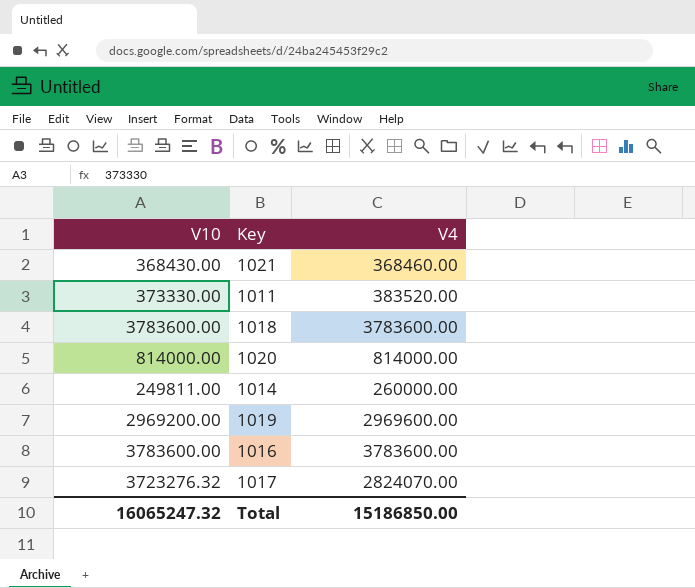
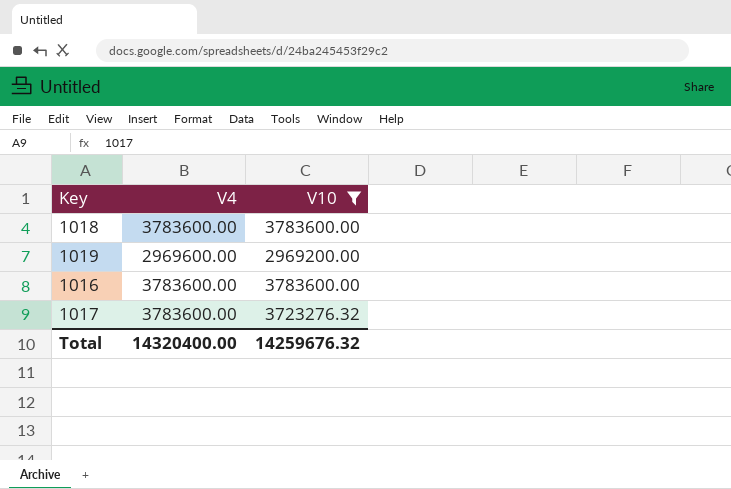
filter: none -> V10 >= 2969200.00
column V10 | position: 1 -> 3
1017 | V4: 2824070.00 -> 3783600.00
Total | V4: 15186850.00 -> 14320400.00
Total | V10: 16065247.32 -> 14259676.32

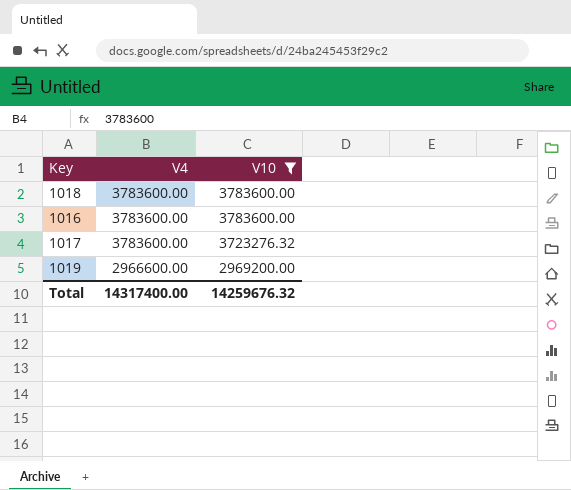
row order: none -> V4 descending
1019 | V4: 2969600.00 -> 2966600.00
Total | V4: 14320400.00 -> 14317400.00

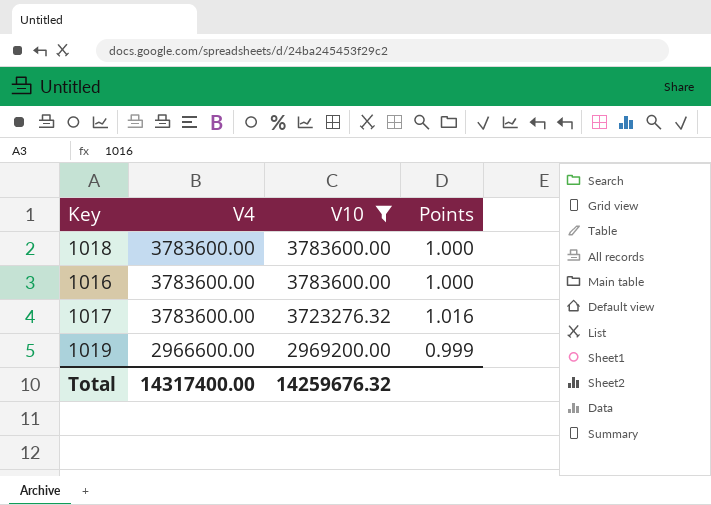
column Points | formula: none -> [V4] / [V10]

